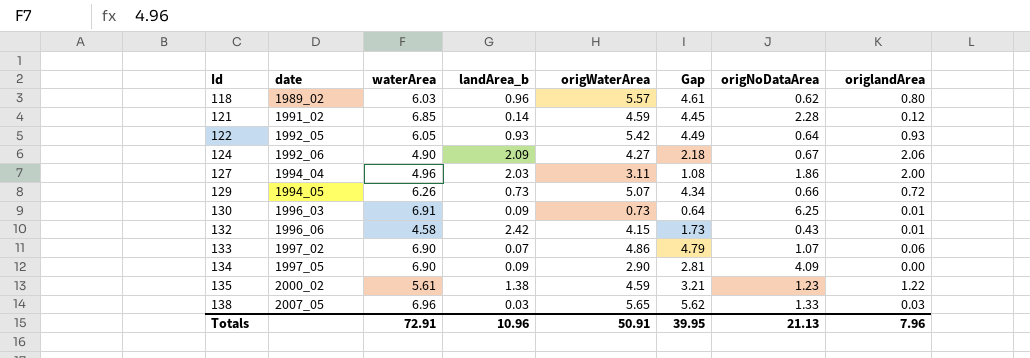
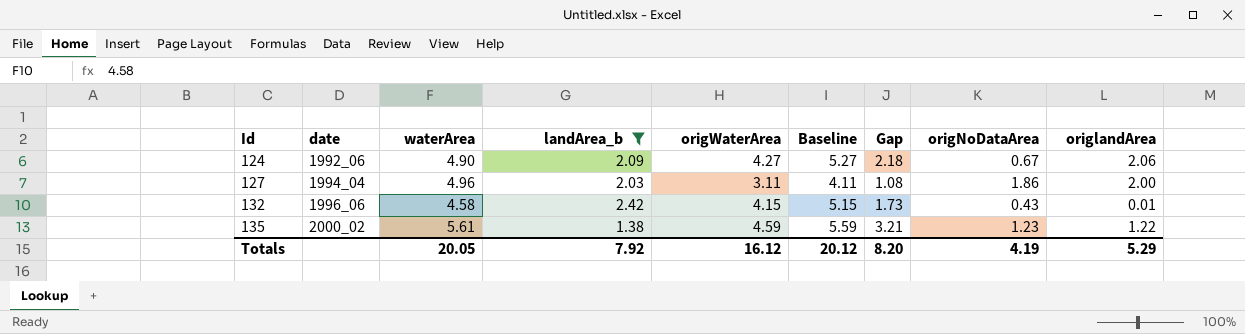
filter: none -> landArea_b >= 1.38
column Baseline | formula: none -> [origWaterArea] + 1
Totals | waterArea: 72.91 -> 20.05
Totals | landArea_b: 10.96 -> 7.92
Totals | origWaterArea: 50.91 -> 16.12
Totals | Gap: 39.95 -> 8.20
Totals | origNoDataArea: 21.13 -> 4.19
Totals | origlandArea: 7.96 -> 5.29

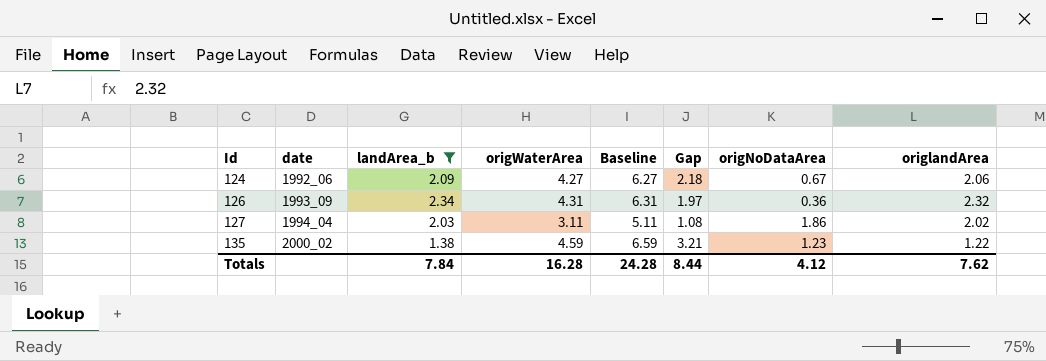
column waterArea | position: 3 -> none
column Baseline | formula: [origWaterArea] + 1 -> [origWaterArea] + 2
row 132: 1996_06 | 4.58 | 2.42 | 4.15 | 5.15 | 1.73 | 0.43 | 0.01 -> none
row 126: none -> 1993_09 | 2.34 | 4.31 | 6.31 | 1.97 | 0.36 | 2.32
127 | origlandArea: 2.00 -> 2.02
Totals | landArea_b: 7.92 -> 7.84
Totals | origWaterArea: 16.12 -> 16.28
Totals | Baseline: 20.12 -> 24.28
Totals | Gap: 8.20 -> 8.44
Totals | origNoDataArea: 4.19 -> 4.12
Totals | origlandArea: 5.29 -> 7.62

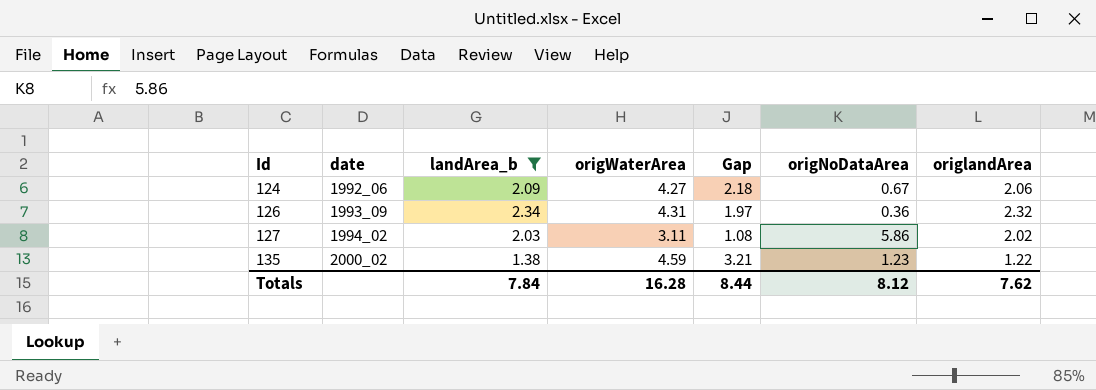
column Baseline | formula: [origWaterArea] + 2 -> none
127 | date: 1994_04 -> 1994_02
127 | origNoDataArea: 1.86 -> 5.86
Totals | origNoDataArea: 4.12 -> 8.12

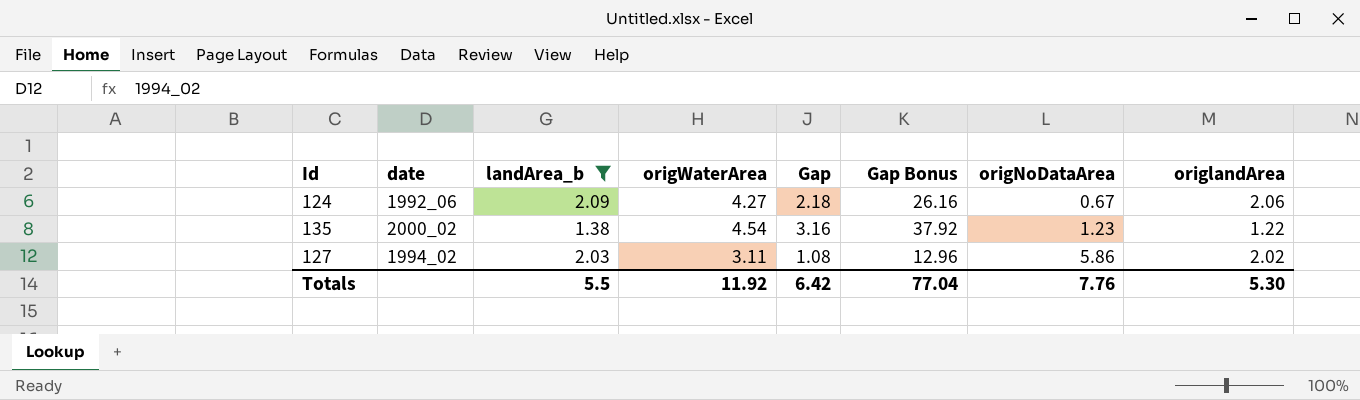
row order: Id ascending -> origNoDataArea ascending
column Gap Bonus | formula: none -> [Gap] * 12
row 126: 1993_09 | 2.34 | 4.31 | 1.97 | 0.36 | 2.32 -> none
135 | origWaterArea: 4.59 -> 4.54
135 | Gap: 3.21 -> 3.16
Totals | landArea_b: 7.84 -> 5.5
Totals | origWaterArea: 16.28 -> 11.92
Totals | Gap: 8.44 -> 6.42
Totals | origNoDataArea: 8.12 -> 7.76
Totals | origlandArea: 7.62 -> 5.30

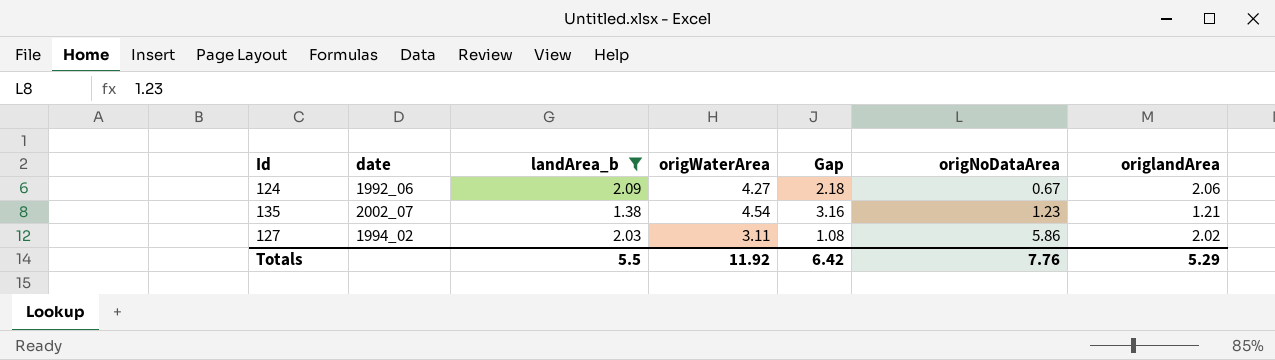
column Gap Bonus | formula: [Gap] * 12 -> none
135 | date: 2000_02 -> 2002_07
135 | origlandArea: 1.22 -> 1.21
Totals | origlandArea: 5.30 -> 5.29

